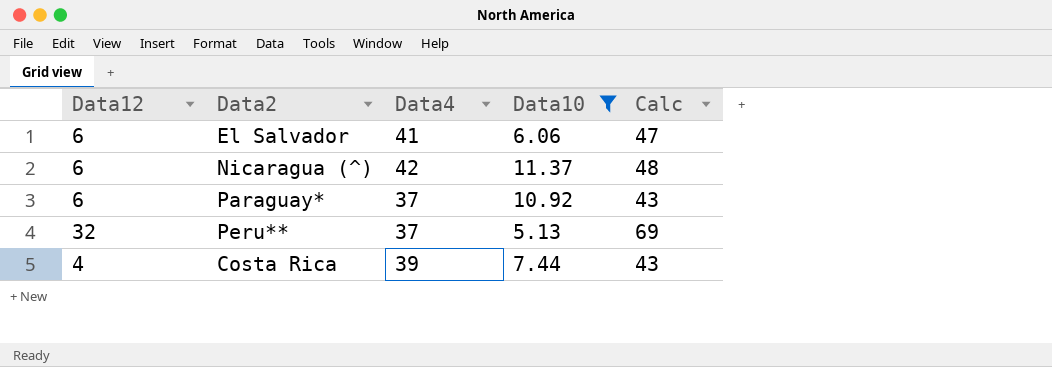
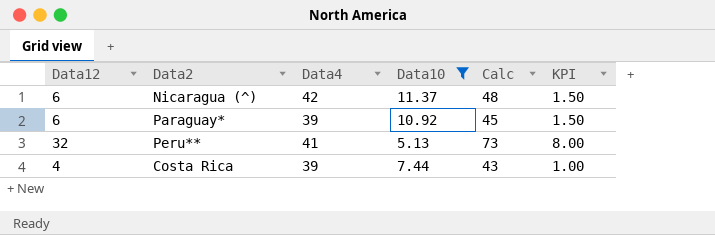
column KPI | formula: none -> [Data12] * 0.25
row El Salvador: 6 | 41 | 6.06 | 47 -> none
Paraguay* | Data4: 37 -> 39
Paraguay* | Calc: 43 -> 45
Peru** | Data4: 37 -> 41
Peru** | Calc: 69 -> 73

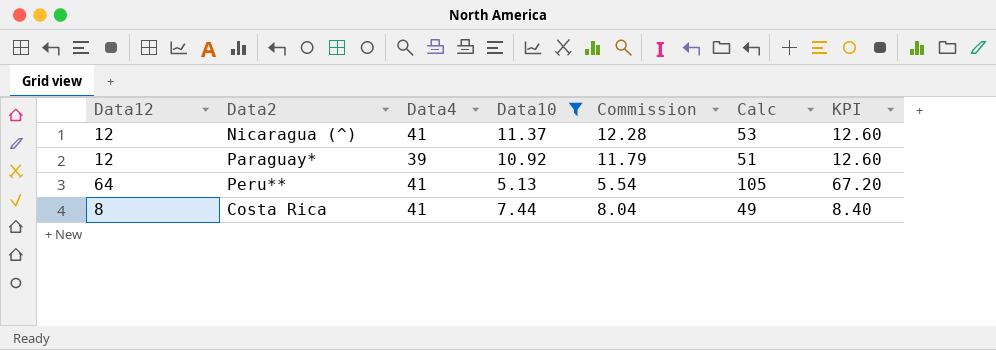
column Commission | formula: none -> [Data10] * 1.08
column KPI | formula: [Data12] * 0.25 -> [Data12] * 1.05
Nicaragua (^) | Data12: 6 -> 12
Nicaragua (^) | Data4: 42 -> 41
Nicaragua (^) | Calc: 48 -> 53
Paraguay* | Data12: 6 -> 12
Paraguay* | Calc: 45 -> 51
Peru** | Data12: 32 -> 64
Peru** | Calc: 73 -> 105
Costa Rica | Data12: 4 -> 8
Costa Rica | Data4: 39 -> 41
Costa Rica | Calc: 43 -> 49

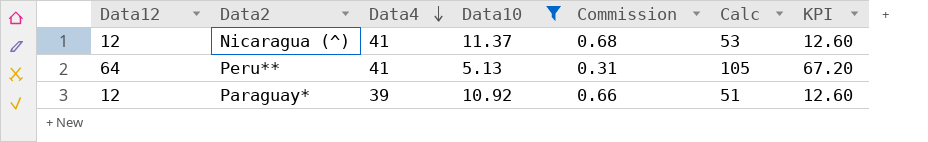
row order: none -> Data4 descending
column Commission | formula: [Data10] * 1.08 -> [Data10] * 0.06
row Costa Rica: 8 | 41 | 7.44 | 8.04 | 49 | 8.40 -> none

